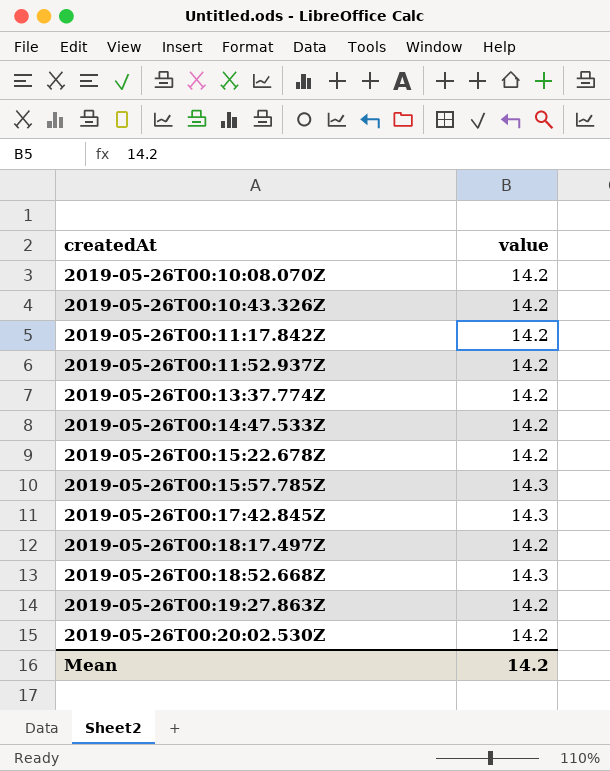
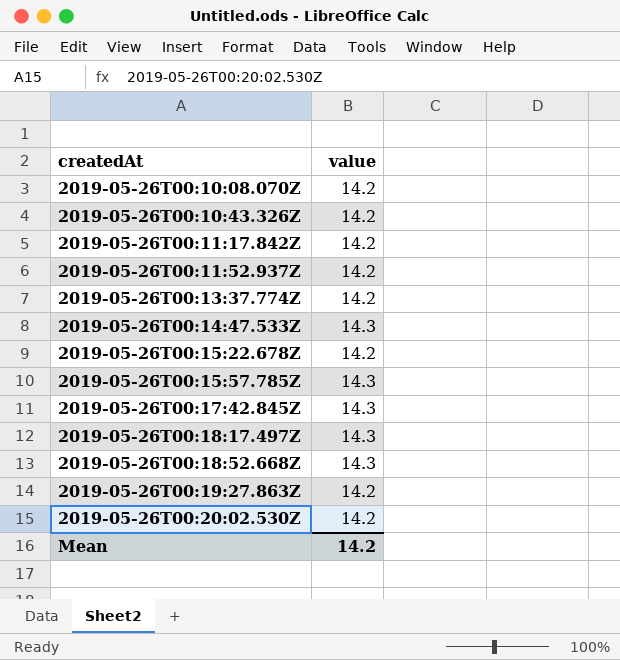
2019-05-26T00:14:47.533Z | value: 14.2 -> 14.3
2019-05-26T00:18:17.497Z | value: 14.2 -> 14.3

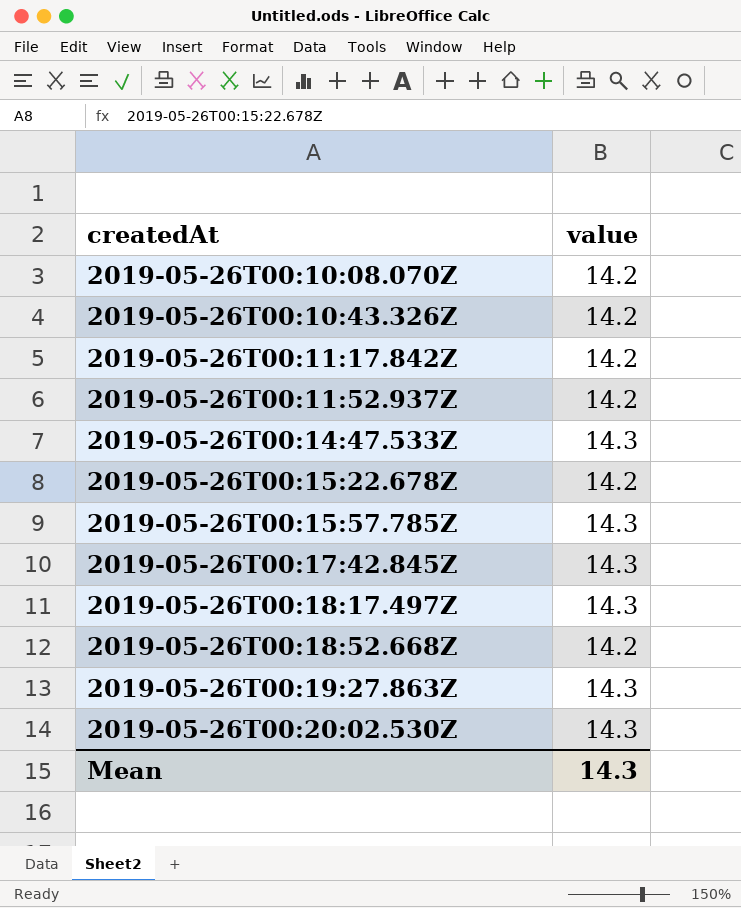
row 2019-05-26T00:13:37.774Z: 14.2 -> none
2019-05-26T00:18:52.668Z | value: 14.3 -> 14.2
2019-05-26T00:19:27.863Z | value: 14.2 -> 14.3
2019-05-26T00:20:02.530Z | value: 14.2 -> 14.3
Mean | value: 14.2 -> 14.3

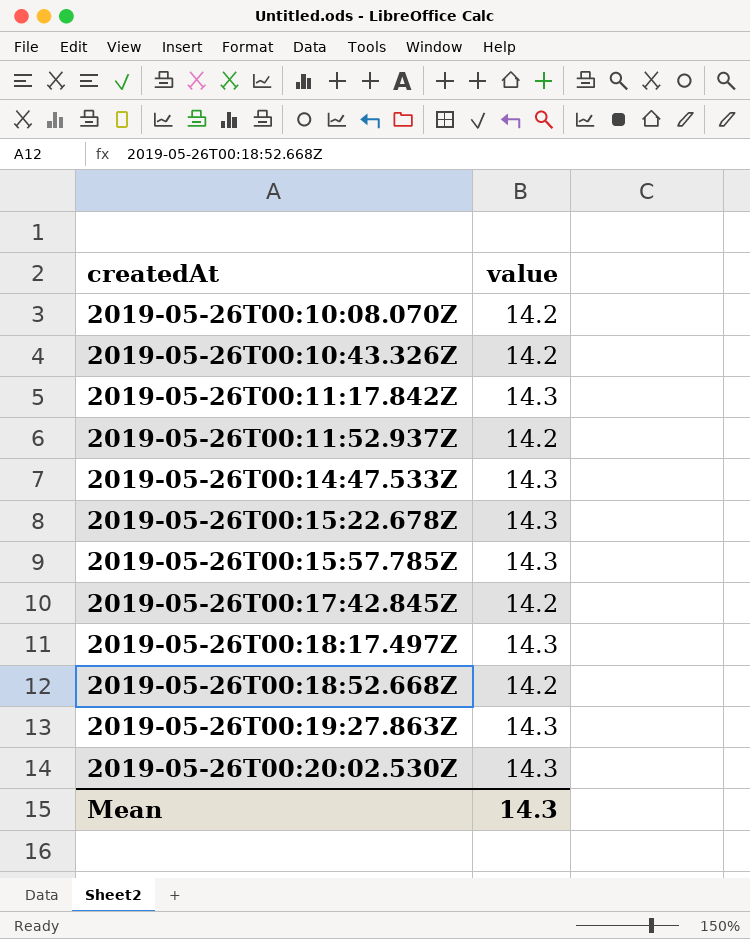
2019-05-26T00:11:17.842Z | value: 14.2 -> 14.3
2019-05-26T00:15:22.678Z | value: 14.2 -> 14.3
2019-05-26T00:17:42.845Z | value: 14.3 -> 14.2

